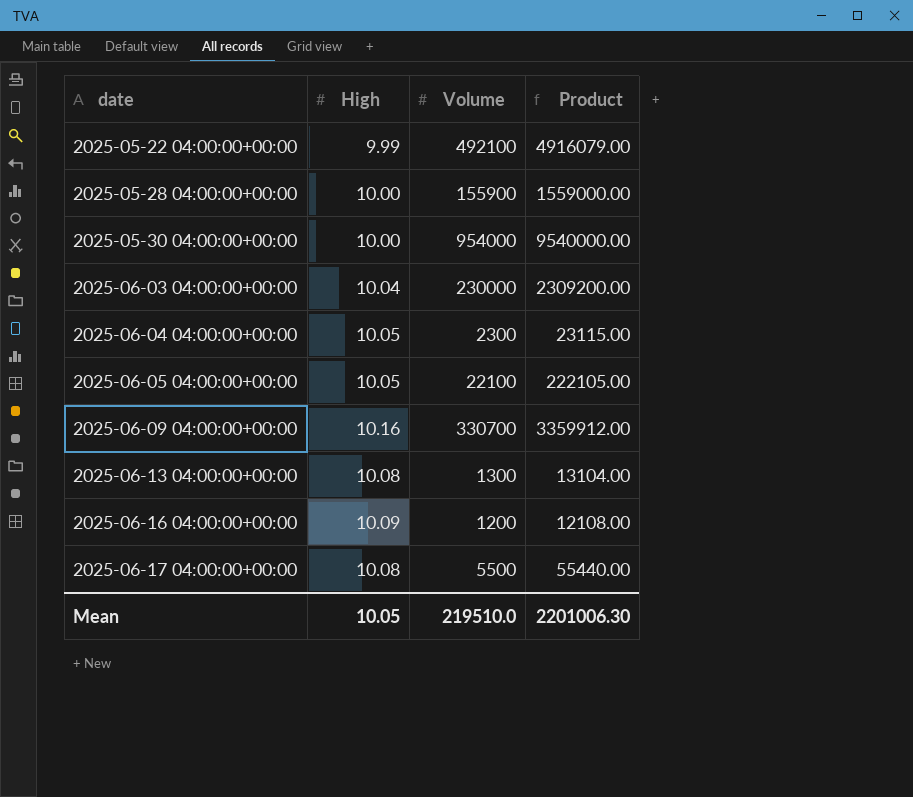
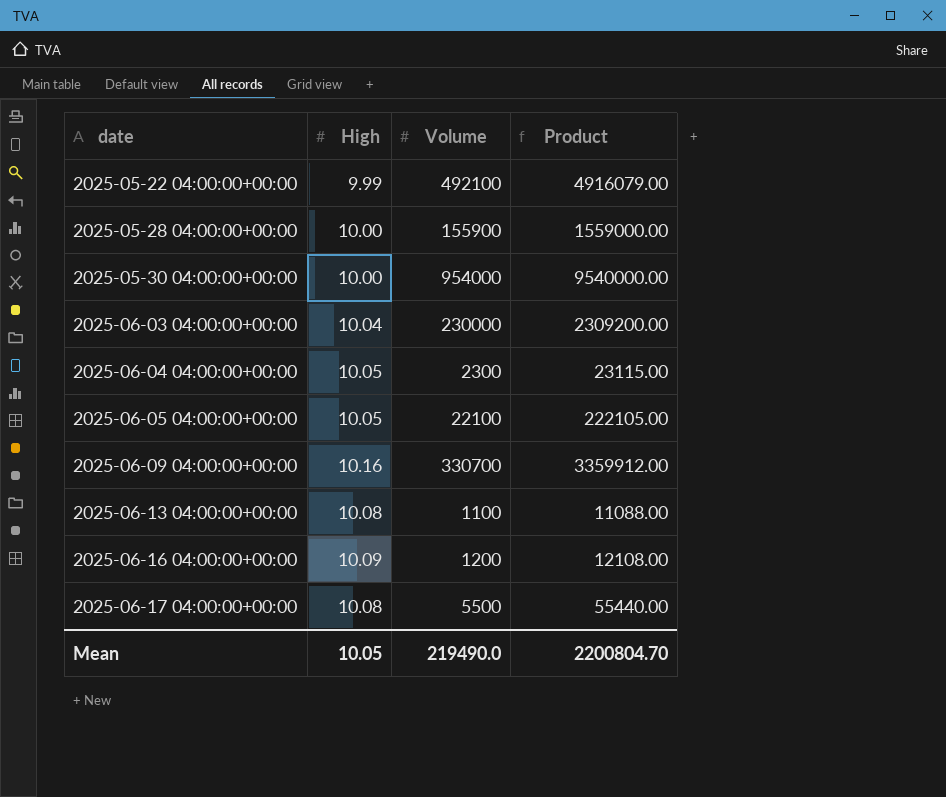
2025-06-13 04:00:00+00:00 | Volume: 1300 -> 1100
2025-06-13 04:00:00+00:00 | Product: 13104.00 -> 11088.00
Mean | Volume: 219510.0 -> 219490.0
Mean | Product: 2201006.30 -> 2200804.70

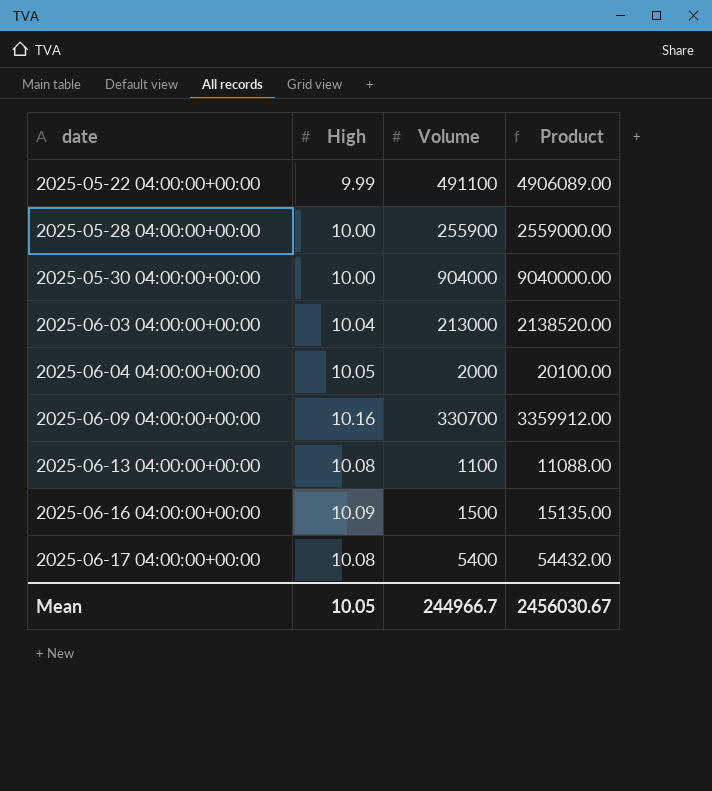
row 2025-06-05 04:00:00+00:00: 10.05 | 22100 | 222105.00 -> none
2025-05-22 04:00:00+00:00 | Volume: 492100 -> 491100
2025-05-22 04:00:00+00:00 | Product: 4916079.00 -> 4906089.00
2025-05-28 04:00:00+00:00 | Volume: 155900 -> 255900
2025-05-28 04:00:00+00:00 | Product: 1559000.00 -> 2559000.00
2025-05-30 04:00:00+00:00 | Volume: 954000 -> 904000
2025-05-30 04:00:00+00:00 | Product: 9540000.00 -> 9040000.00
2025-06-03 04:00:00+00:00 | Volume: 230000 -> 213000
2025-06-03 04:00:00+00:00 | Product: 2309200.00 -> 2138520.00
2025-06-04 04:00:00+00:00 | Volume: 2300 -> 2000
2025-06-04 04:00:00+00:00 | Product: 23115.00 -> 20100.00
2025-06-16 04:00:00+00:00 | Volume: 1200 -> 1500
2025-06-16 04:00:00+00:00 | Product: 12108.00 -> 15135.00
2025-06-17 04:00:00+00:00 | Volume: 5500 -> 5400
2025-06-17 04:00:00+00:00 | Product: 55440.00 -> 54432.00
Mean | Volume: 219490.0 -> 244966.7
Mean | Product: 2200804.70 -> 2456030.67

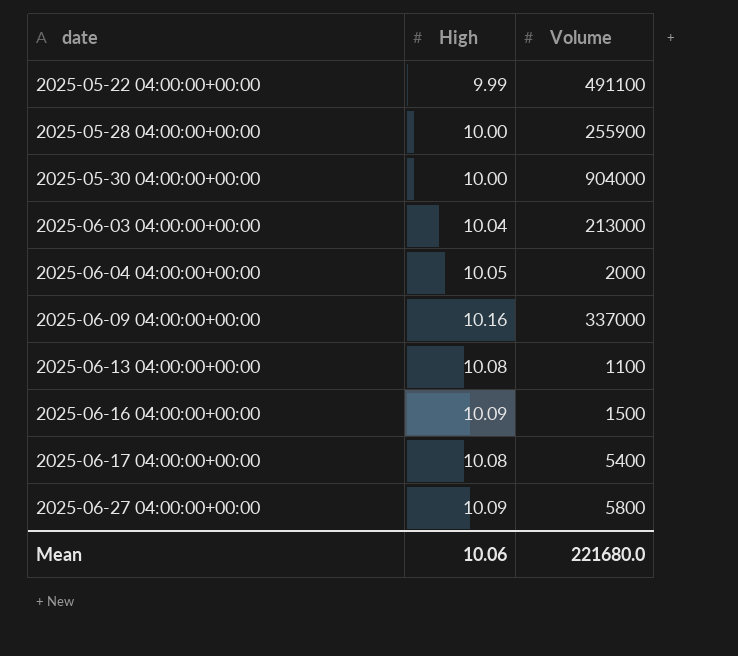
column Product | formula: [High] * [Volume] -> none
2025-06-09 04:00:00+00:00 | Volume: 330700 -> 337000
row 2025-06-27 04:00:00+00:00: none -> 10.09 | 5800
Mean | High: 10.05 -> 10.06
Mean | Volume: 244966.7 -> 221680.0

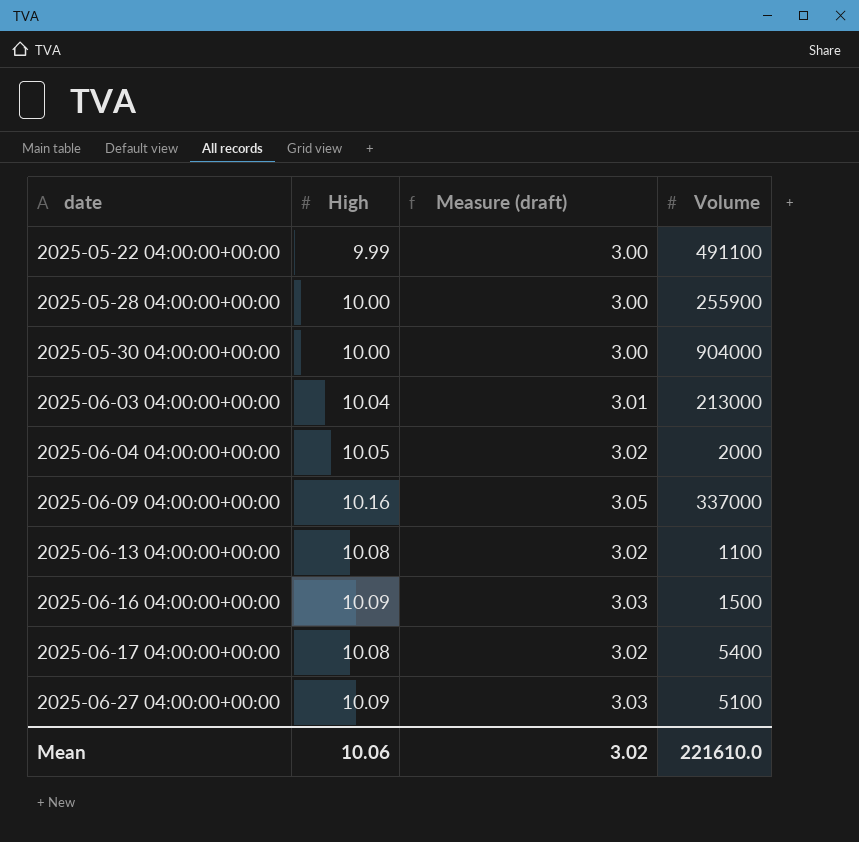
column Measure (draft) | formula: none -> [High] * 0.3
2025-06-27 04:00:00+00:00 | Volume: 5800 -> 5100
Mean | Volume: 221680.0 -> 221610.0

